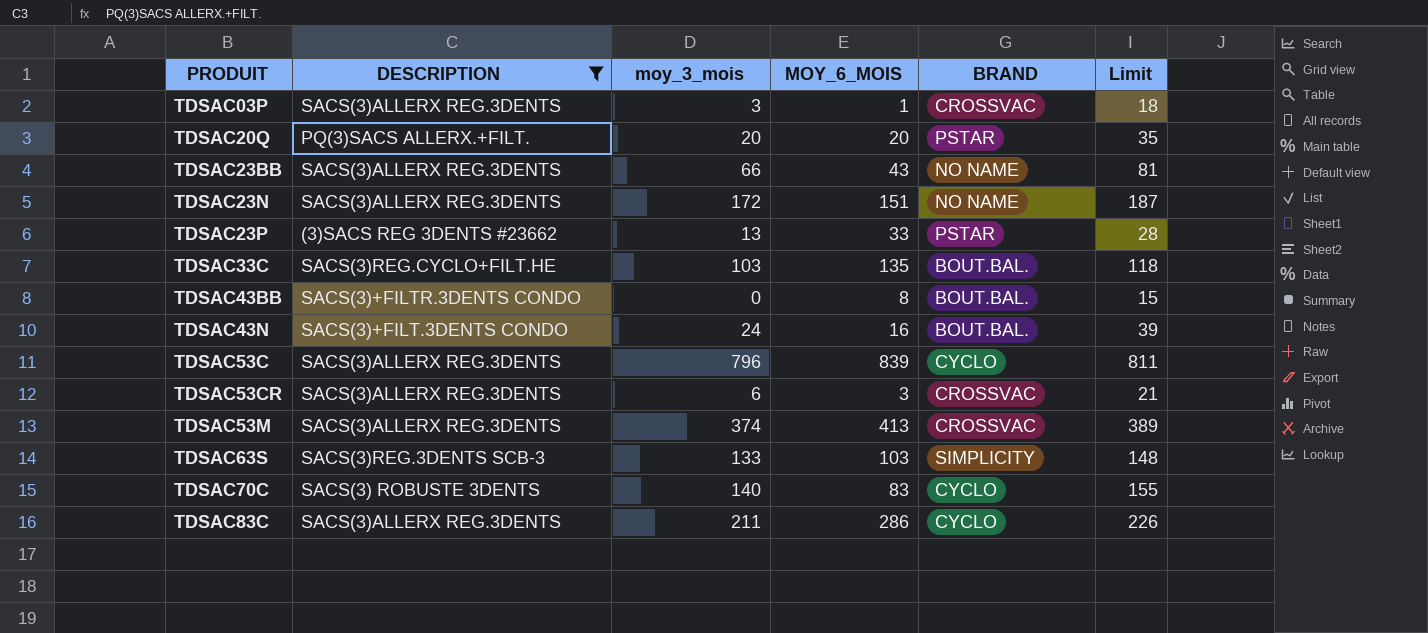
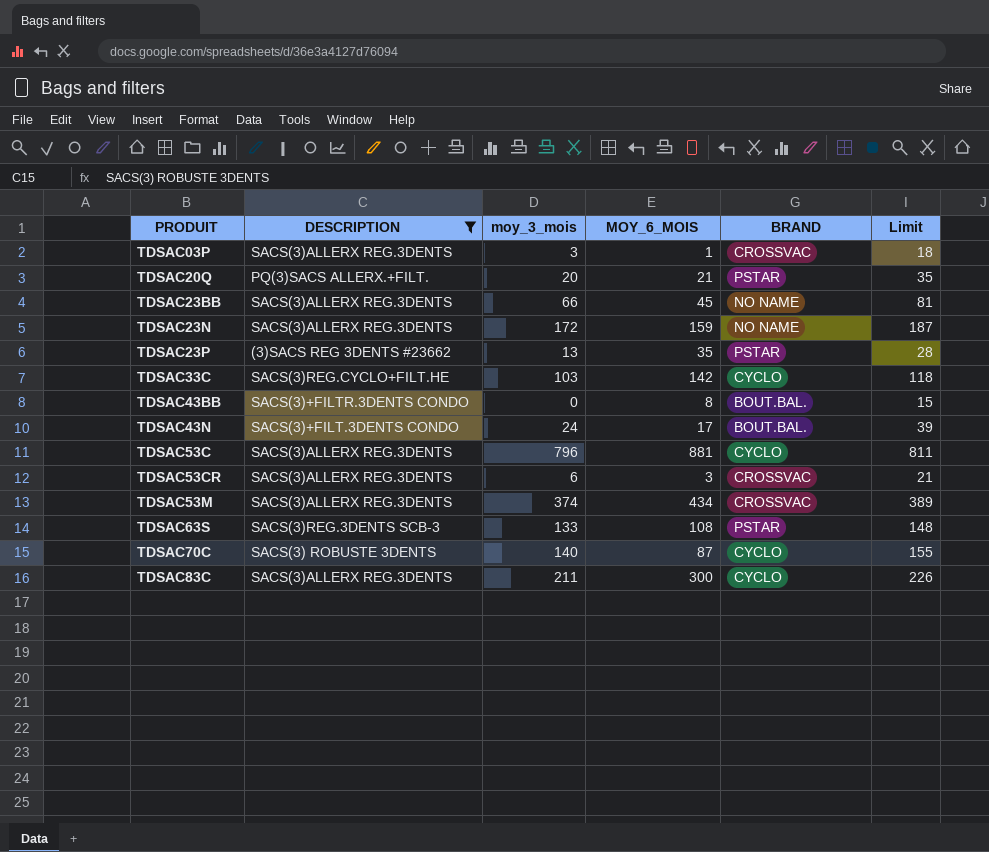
TDSAC20Q | MOY_6_MOIS: 20 -> 21
TDSAC23BB | MOY_6_MOIS: 43 -> 45
TDSAC23N | MOY_6_MOIS: 151 -> 159
TDSAC23P | MOY_6_MOIS: 33 -> 35
TDSAC33C | MOY_6_MOIS: 135 -> 142
TDSAC33C | BRAND: BOUT.BAL. -> CYCLO
TDSAC43N | MOY_6_MOIS: 16 -> 17
TDSAC53C | MOY_6_MOIS: 839 -> 881
TDSAC53M | MOY_6_MOIS: 413 -> 434
TDSAC63S | MOY_6_MOIS: 103 -> 108
TDSAC63S | BRAND: SIMPLICITY -> PSTAR
TDSAC70C | MOY_6_MOIS: 83 -> 87
TDSAC83C | MOY_6_MOIS: 286 -> 300

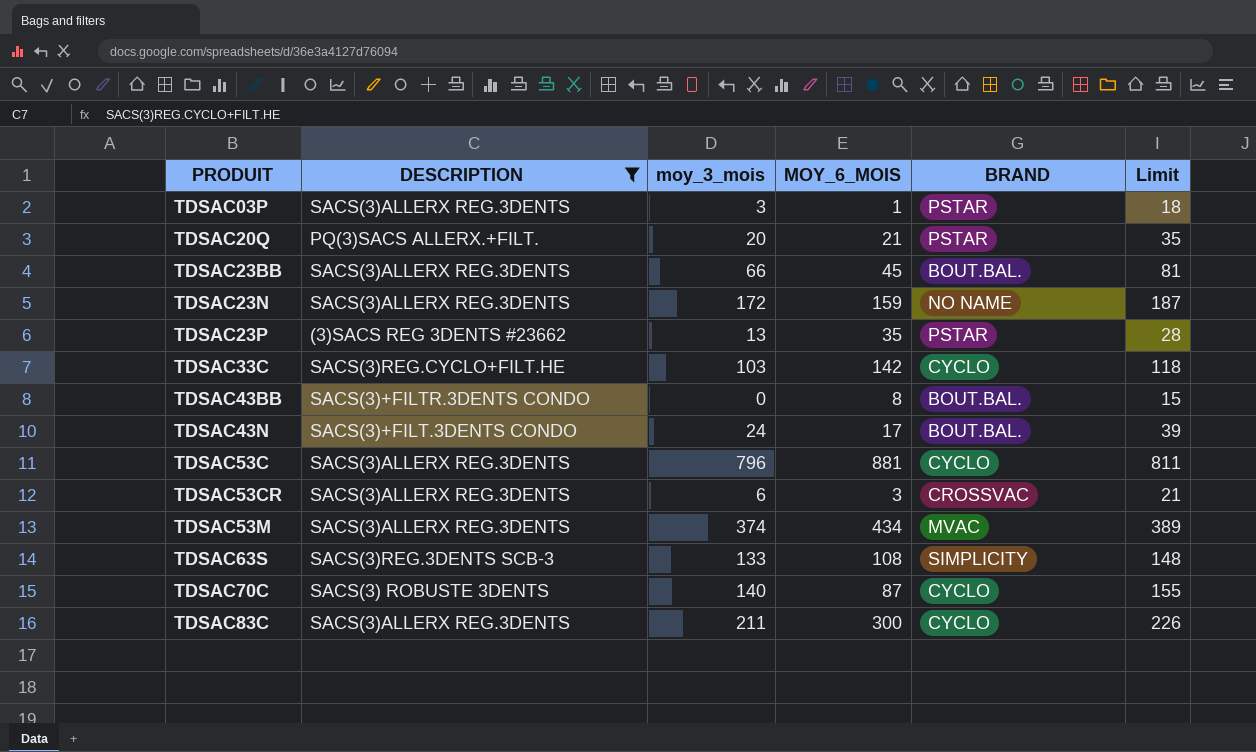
TDSAC03P | BRAND: CROSSVAC -> PSTAR
TDSAC23BB | BRAND: NO NAME -> BOUT.BAL.
TDSAC53M | BRAND: CROSSVAC -> MVAC
TDSAC63S | BRAND: PSTAR -> SIMPLICITY

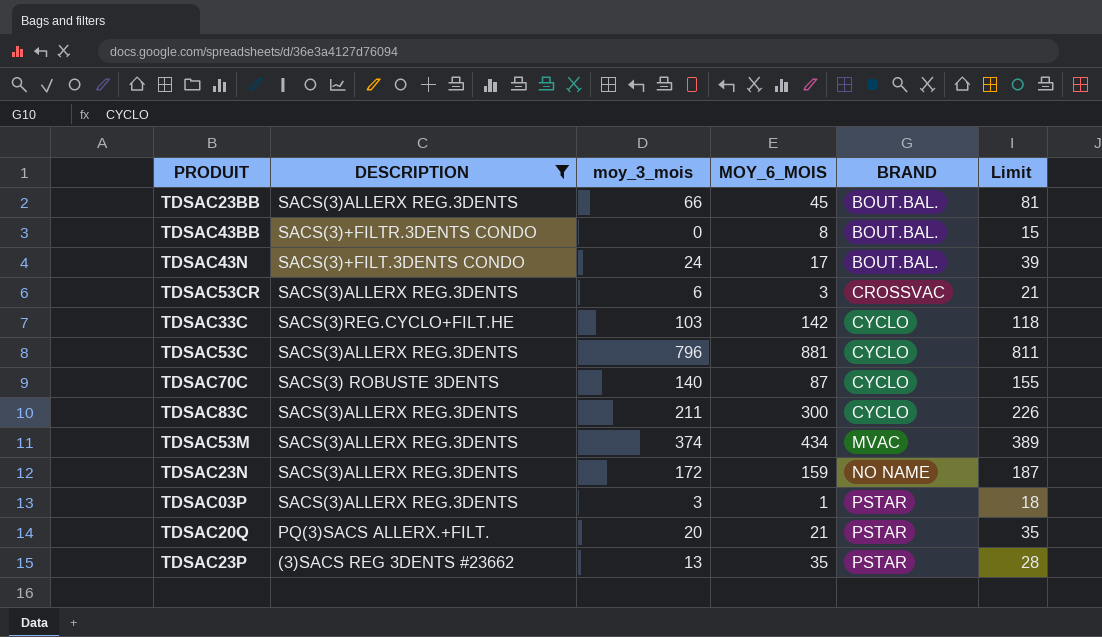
row order: PRODUIT ascending -> BRAND ascending
row TDSAC63S: SACS(3)REG.3DENTS SCB-3 | 133 | 108 | SIMPLICITY | 148 -> none

